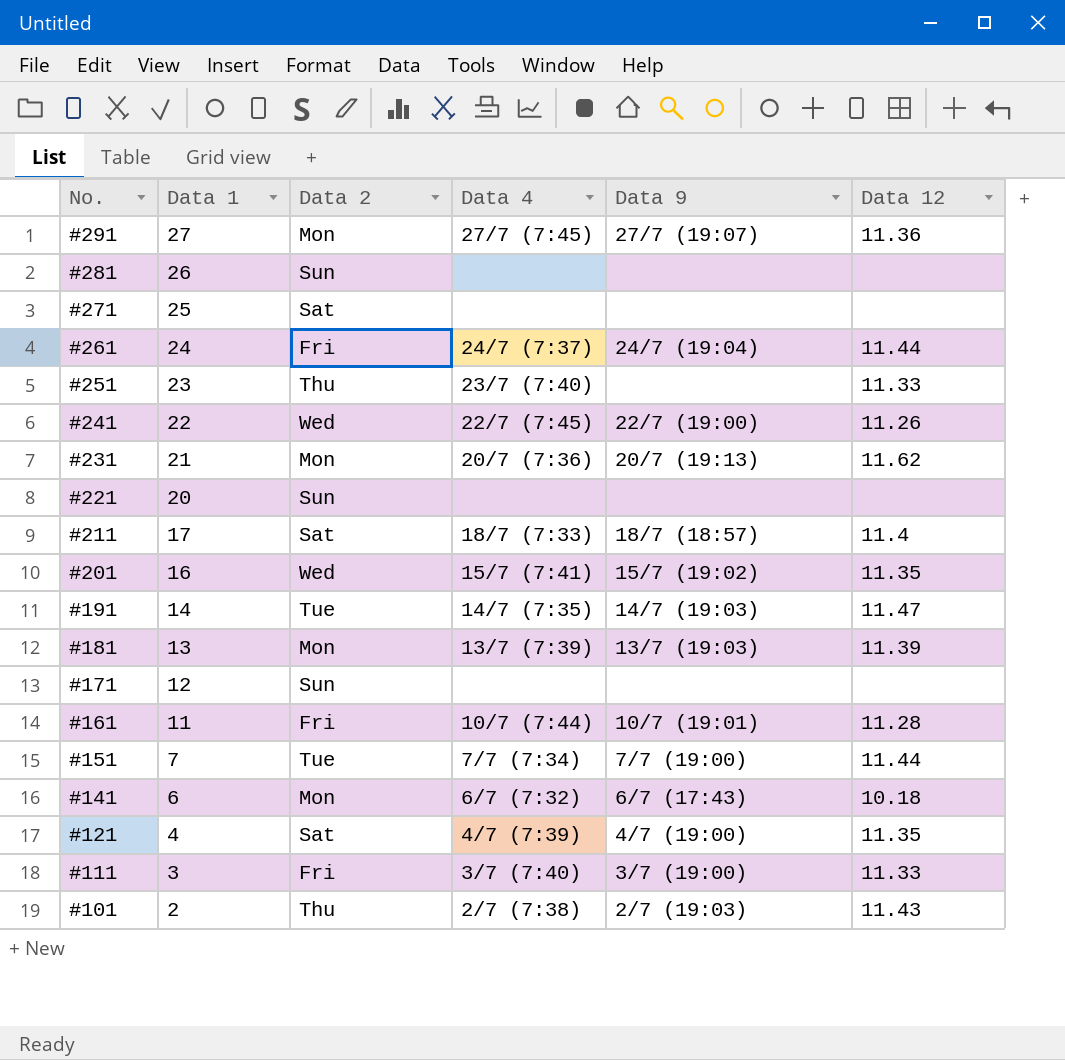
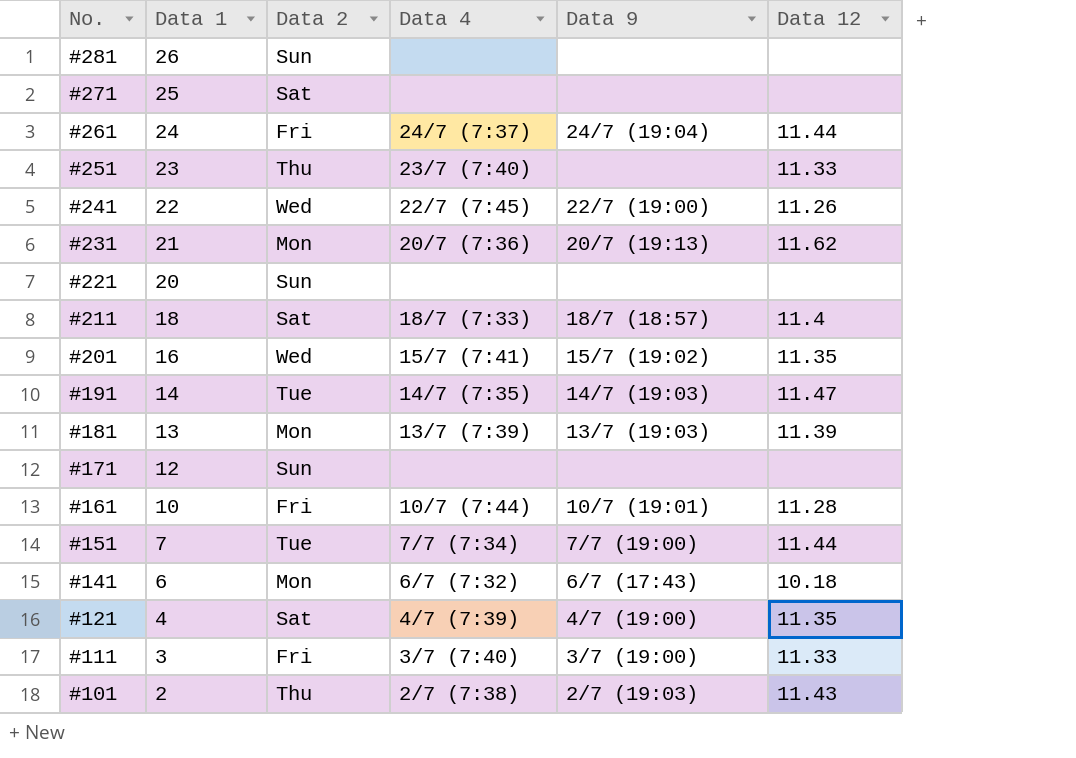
row #291: 27 | Mon | 27/7 (7:45) | 27/7 (19:07) | 11.36 -> none
#211 | Data 1: 17 -> 18
#161 | Data 1: 11 -> 10

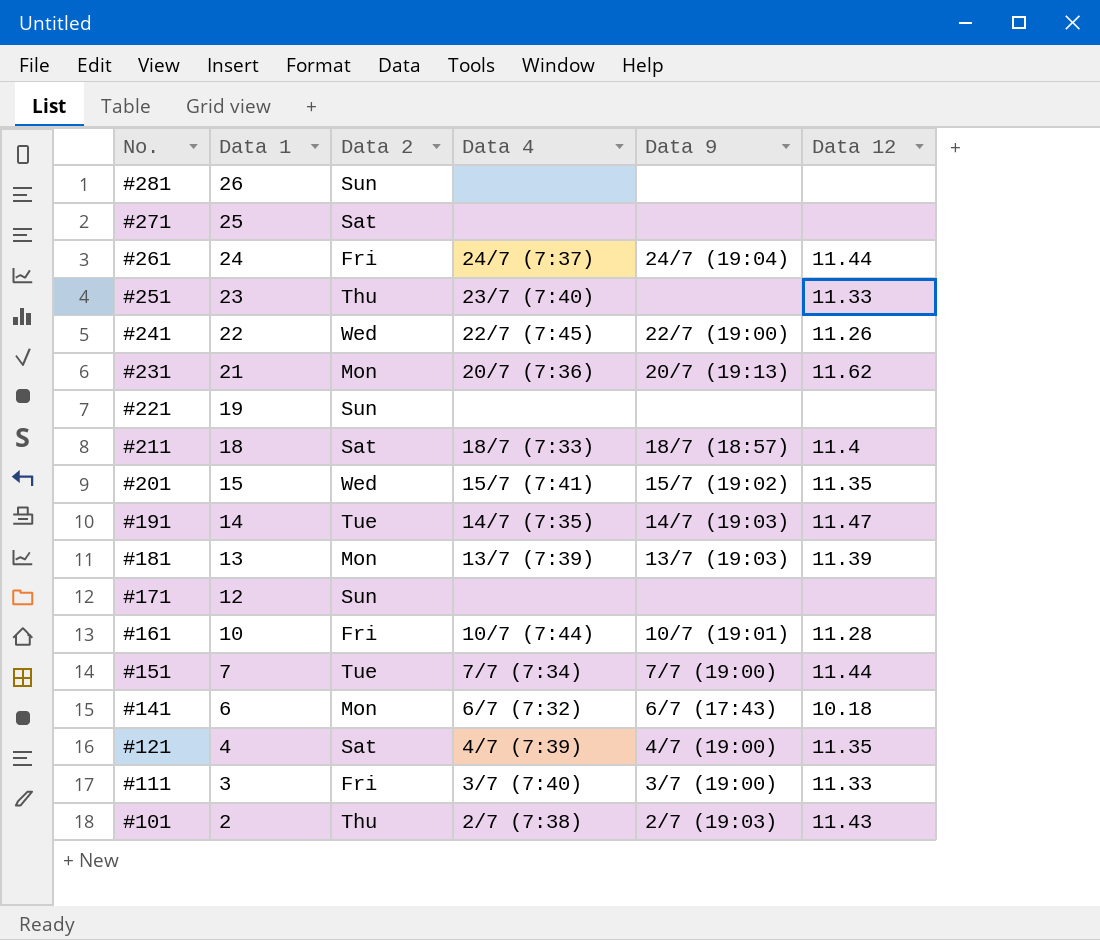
#221 | Data 1: 20 -> 19
#201 | Data 1: 16 -> 15

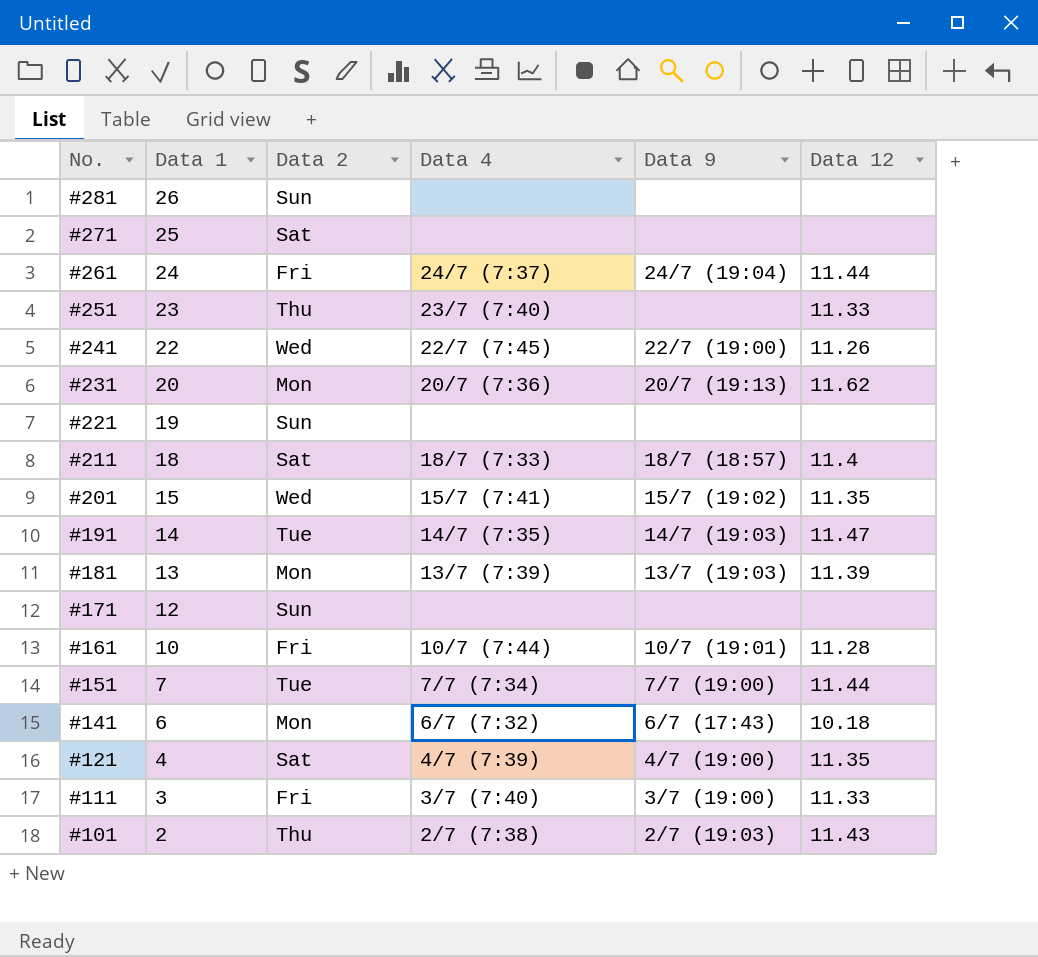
#231 | Data 1: 21 -> 20

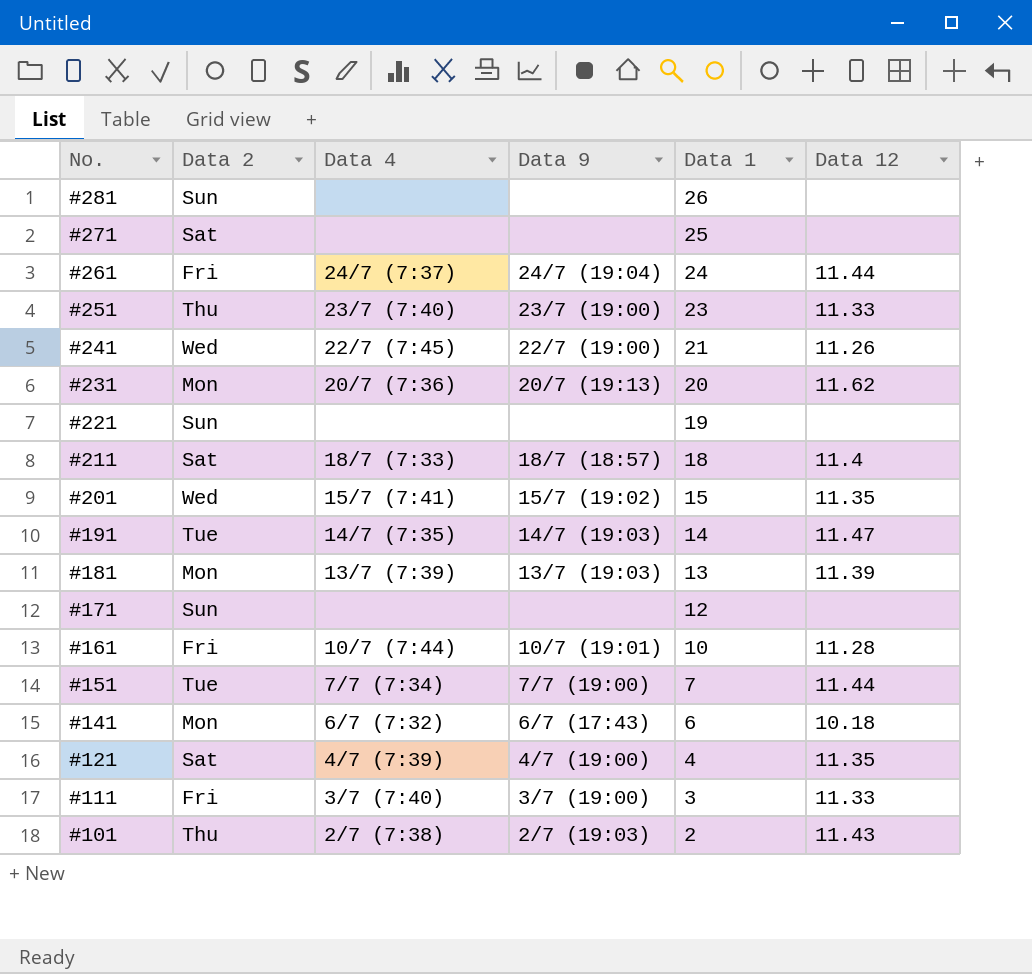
column Data 1 | position: 2 -> 5
#251 | Data 9: none -> 23/7 (19:00)
#241 | Data 1: 22 -> 21

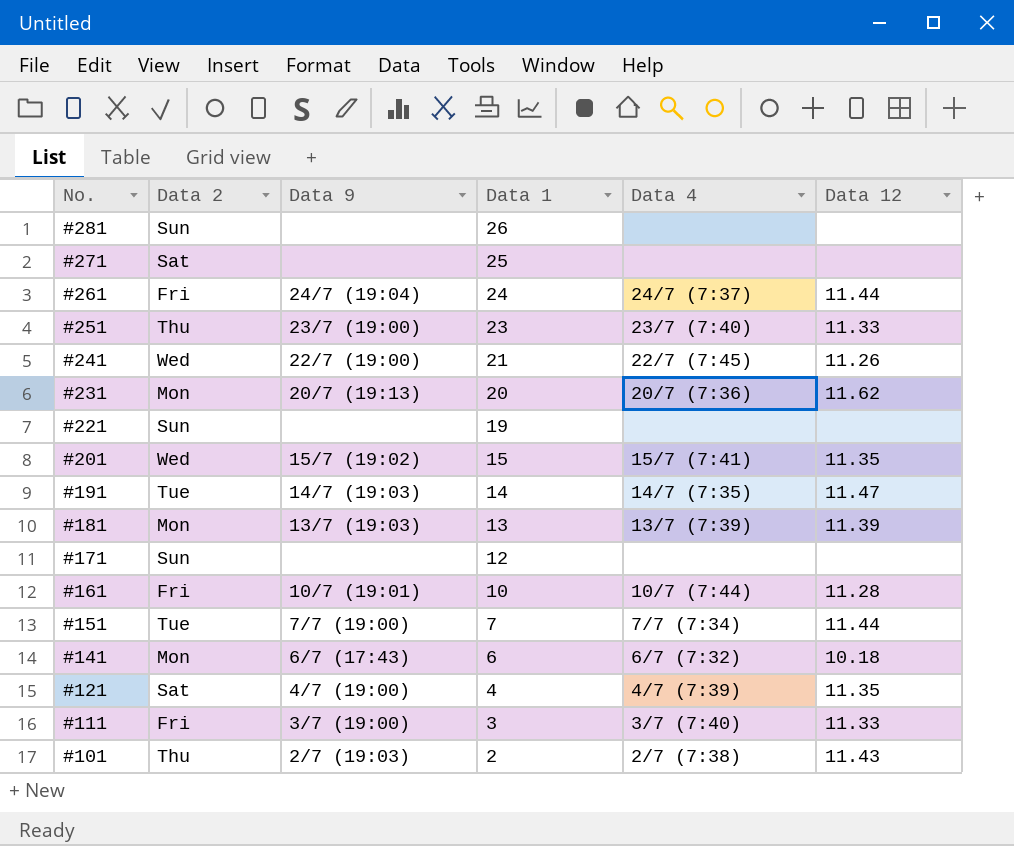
column Data 4 | position: 3 -> 5
row #211: Sat | 18/7 (7:33) | 18/7 (18:57) | 18 | 11.4 -> none

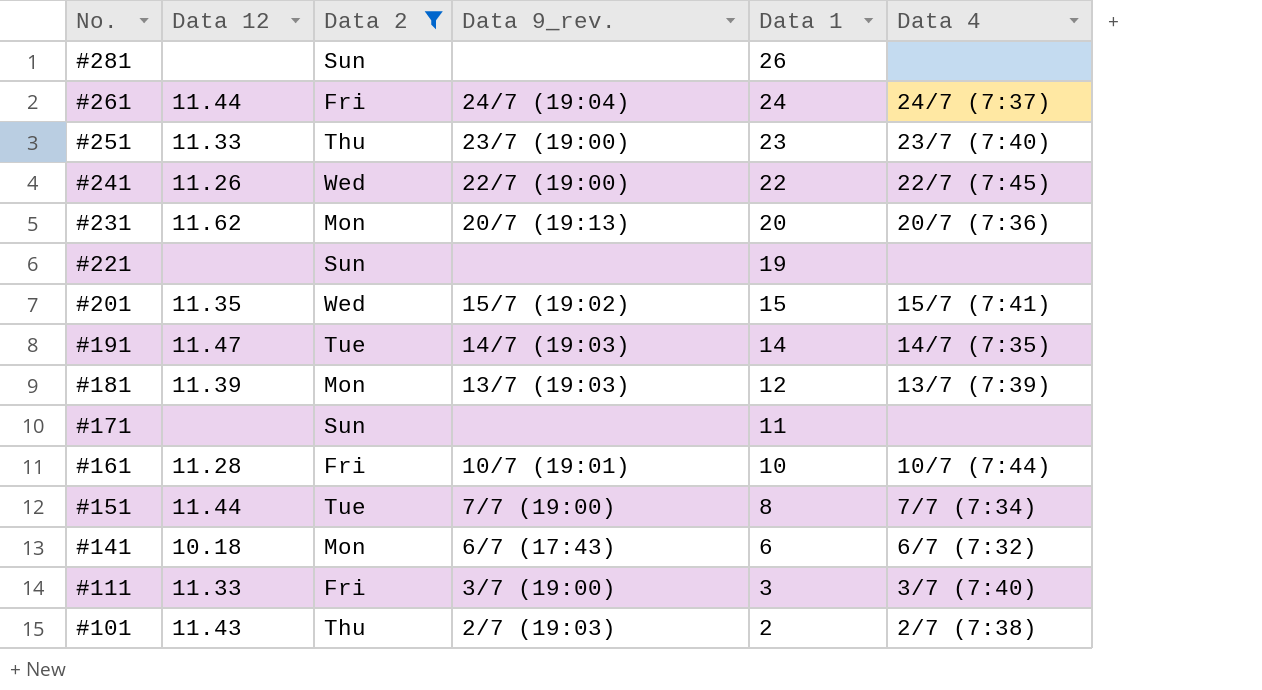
filter: none -> Data 2 != Sat
column Data 12 | position: 6 -> 2
column name: Data 9 -> Data 9_rev.
#241 | Data 1: 21 -> 22
#181 | Data 1: 13 -> 12
#171 | Data 1: 12 -> 11
#151 | Data 1: 7 -> 8

